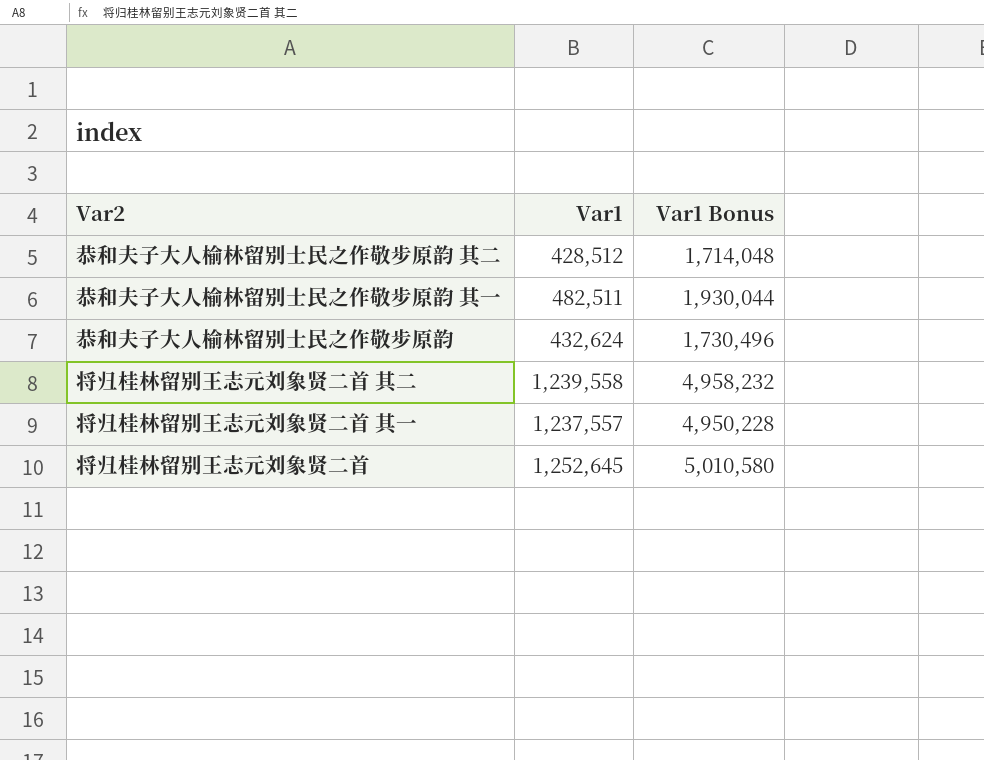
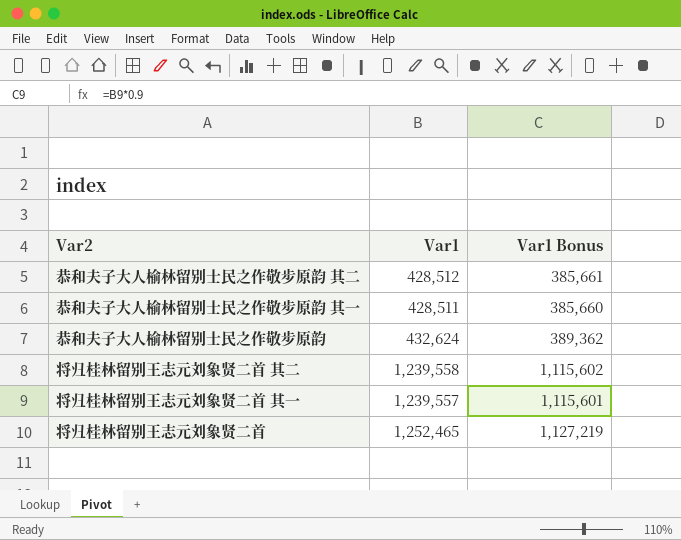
column Var1 Bonus | formula: [Var1] * 4 -> [Var1] * 0.9
恭和夫子大人榆林留别士民之作敬步原韵 其一 | Var1: 482,511 -> 428,511
将归桂林留别王志元刘象贤二首 其一 | Var1: 1,237,557 -> 1,239,557
将归桂林留别王志元刘象贤二首 | Var1: 1,252,645 -> 1,252,465

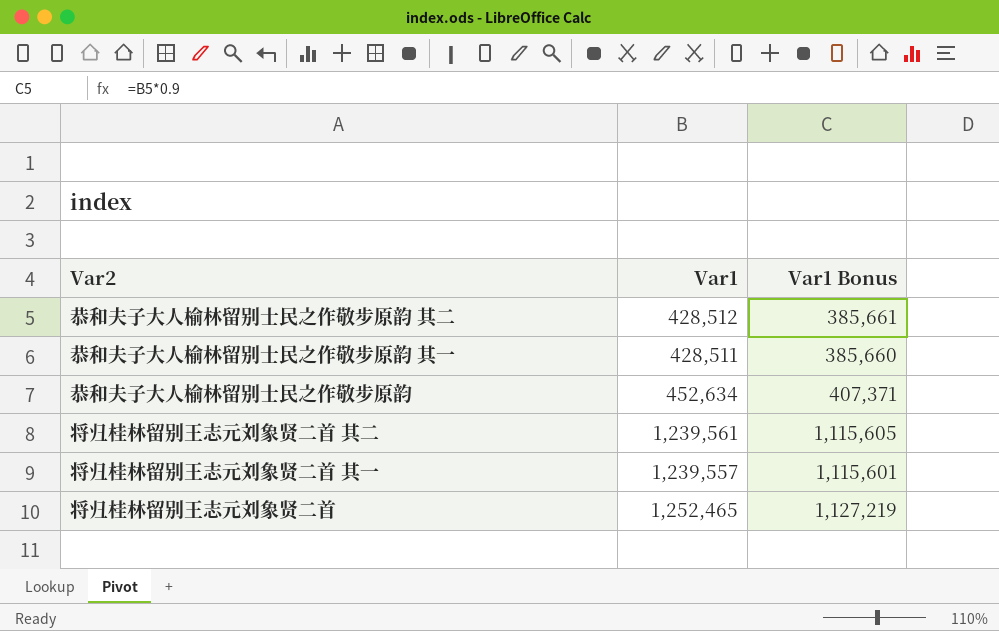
恭和夫子大人榆林留别士民之作敬步原韵 | Var1: 432,624 -> 452,634
恭和夫子大人榆林留别士民之作敬步原韵 | Var1 Bonus: 389,362 -> 407,371
将归桂林留别王志元刘象贤二首 其二 | Var1: 1,239,558 -> 1,239,561
将归桂林留别王志元刘象贤二首 其二 | Var1 Bonus: 1,115,602 -> 1,115,605

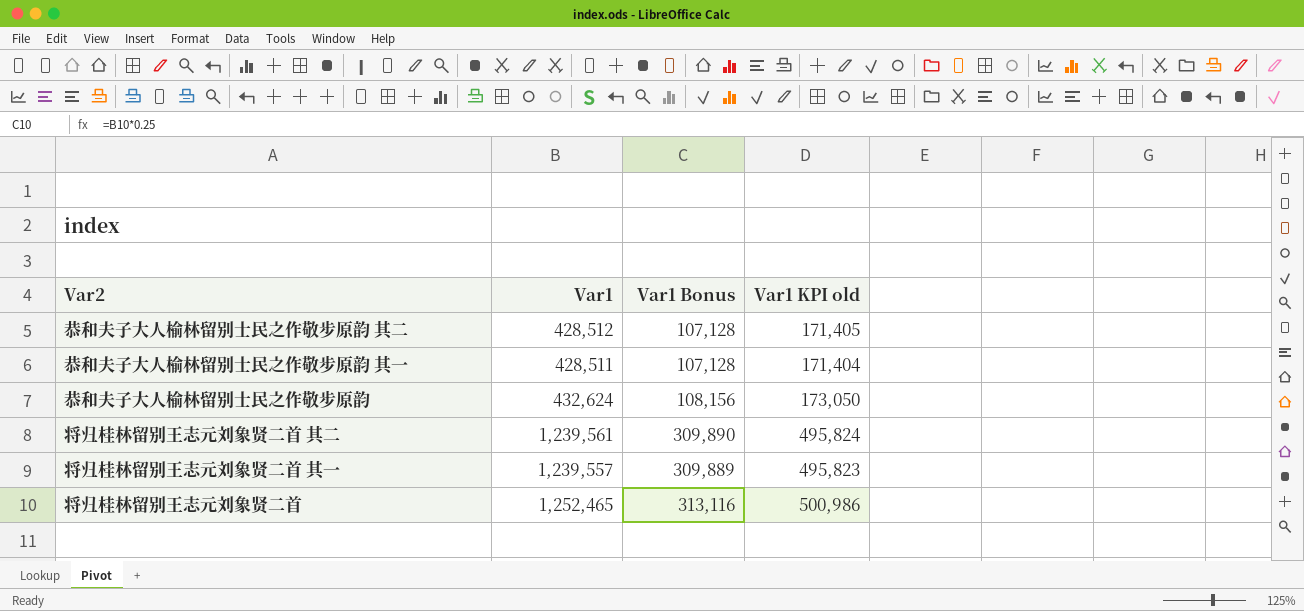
column Var1 Bonus | formula: [Var1] * 0.9 -> [Var1] * 0.25
column Var1 KPI old | formula: none -> [Var1] * 0.4
恭和夫子大人榆林留别士民之作敬步原韵 | Var1: 452,634 -> 432,624

